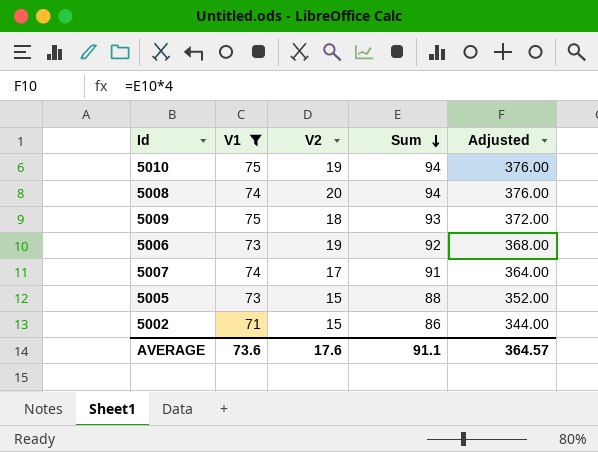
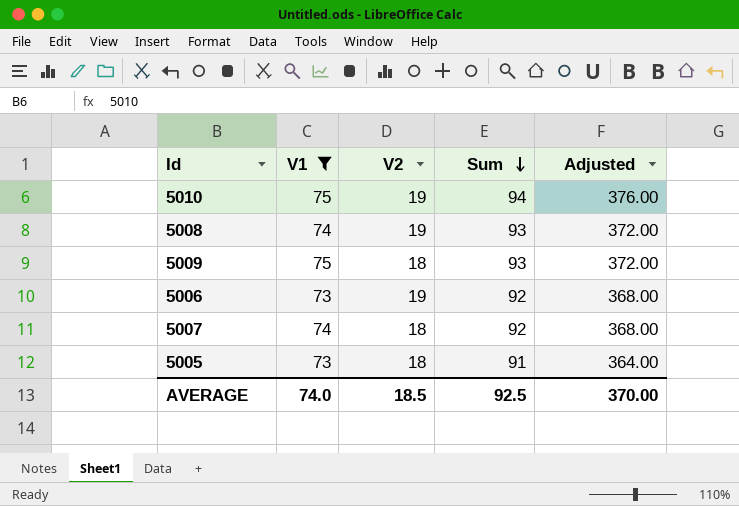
row 5002: 71 | 15 | 86 | 344.00 -> none
5008 | V2: 20 -> 19
5008 | Sum: 94 -> 93
5008 | Adjusted: 376.00 -> 372.00
5007 | V2: 17 -> 18
5007 | Sum: 91 -> 92
5007 | Adjusted: 364.00 -> 368.00
5005 | V2: 15 -> 18
5005 | Sum: 88 -> 91
5005 | Adjusted: 352.00 -> 364.00
AVERAGE | V1: 73.6 -> 74.0
AVERAGE | V2: 17.6 -> 18.5
AVERAGE | Sum: 91.1 -> 92.5
AVERAGE | Adjusted: 364.57 -> 370.00

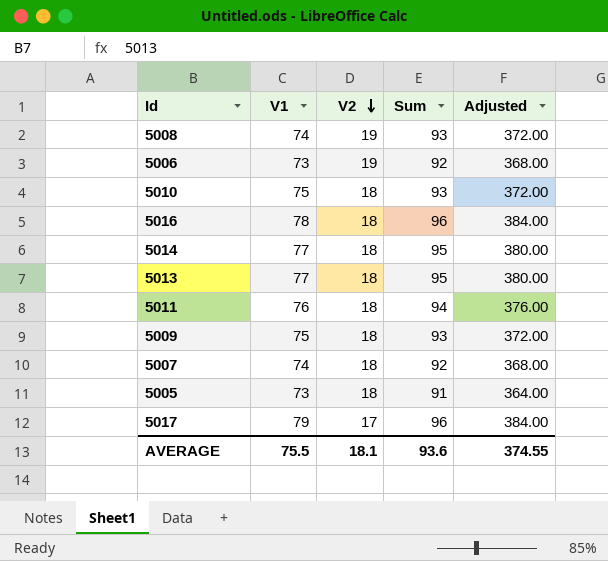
filter: V1 <= 75 -> none
row order: Sum descending -> V2 descending
5010 | V2: 19 -> 18
5010 | Sum: 94 -> 93
5010 | Adjusted: 376.00 -> 372.00
AVERAGE | V1: 74.0 -> 75.5
AVERAGE | V2: 18.5 -> 18.1
AVERAGE | Sum: 92.5 -> 93.6
AVERAGE | Adjusted: 370.00 -> 374.55

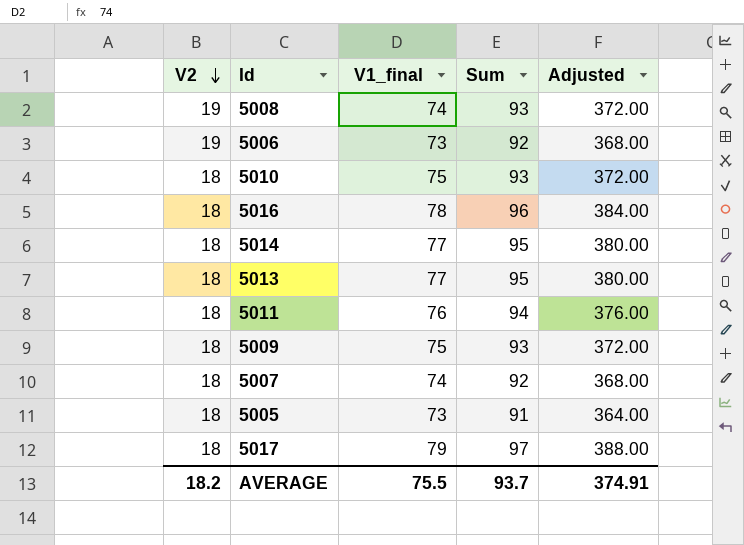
column V2 | position: 3 -> 1
column name: V1 -> V1_final
5017 | V2: 17 -> 18
5017 | Sum: 96 -> 97
5017 | Adjusted: 384.00 -> 388.00
AVERAGE | V2: 18.1 -> 18.2
AVERAGE | Sum: 93.6 -> 93.7
AVERAGE | Adjusted: 374.55 -> 374.91

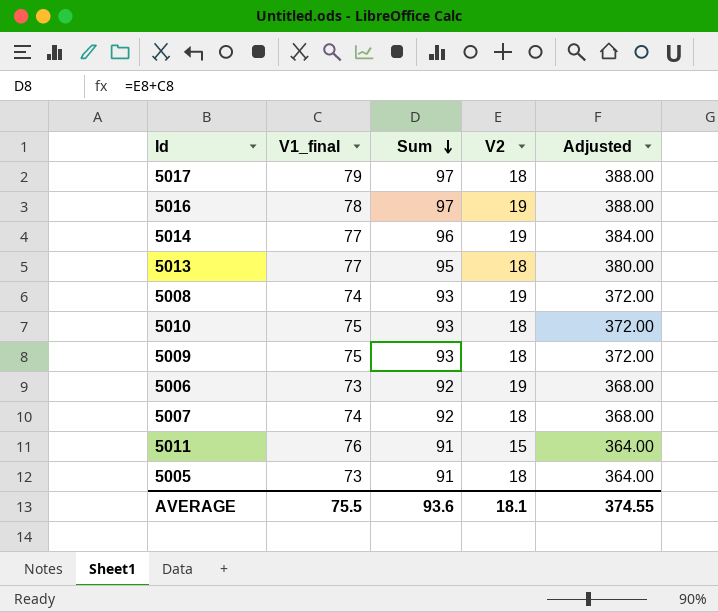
row order: V2 descending -> Sum descending
column V2 | position: 1 -> 4
5016 | Sum: 96 -> 97
5016 | V2: 18 -> 19
5016 | Adjusted: 384.00 -> 388.00
5014 | Sum: 95 -> 96
5014 | V2: 18 -> 19
5014 | Adjusted: 380.00 -> 384.00
5011 | Sum: 94 -> 91
5011 | V2: 18 -> 15
5011 | Adjusted: 376.00 -> 364.00
AVERAGE | Sum: 93.7 -> 93.6
AVERAGE | V2: 18.2 -> 18.1
AVERAGE | Adjusted: 374.91 -> 374.55

